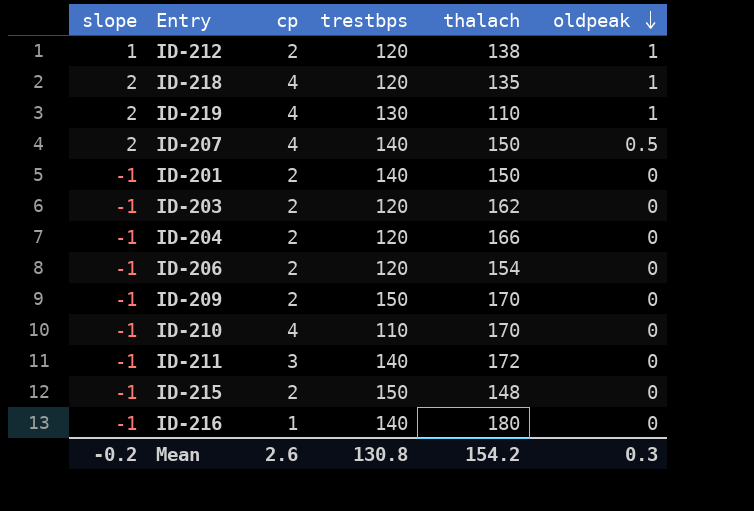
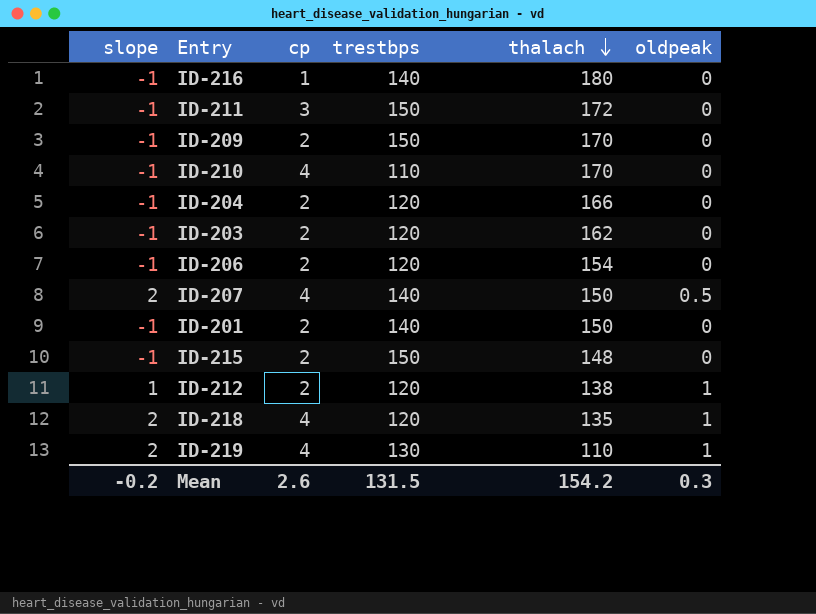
row order: oldpeak descending -> thalach descending
ID-211 | trestbps: 140 -> 150
Mean | trestbps: 130.8 -> 131.5

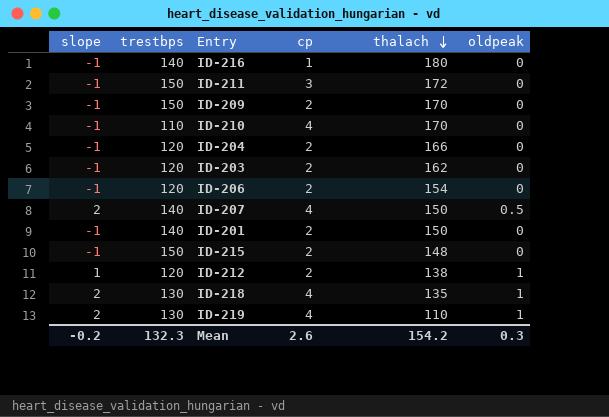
column trestbps | position: 4 -> 2
ID-218 | trestbps: 120 -> 130
Mean | trestbps: 131.5 -> 132.3

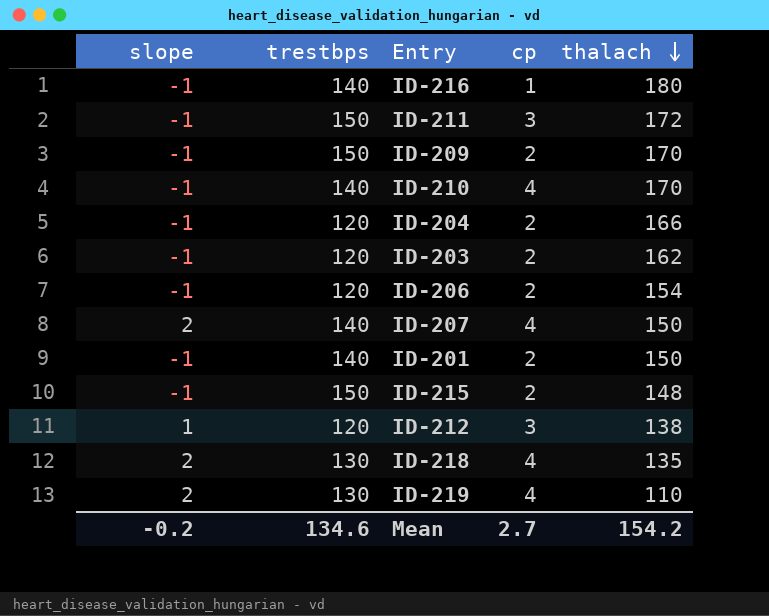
column oldpeak | position: 6 -> none
ID-210 | trestbps: 110 -> 140
ID-212 | cp: 2 -> 3
Mean | trestbps: 132.3 -> 134.6
Mean | cp: 2.6 -> 2.7

